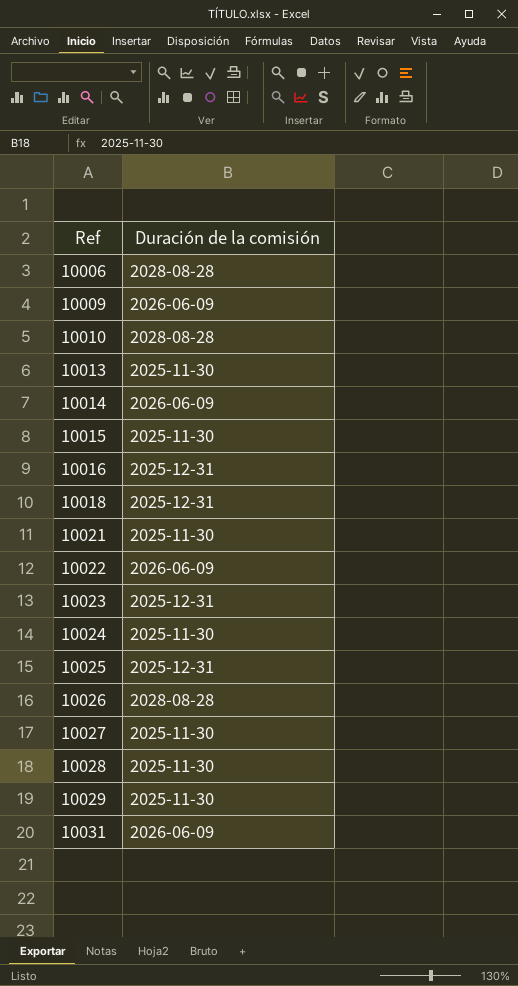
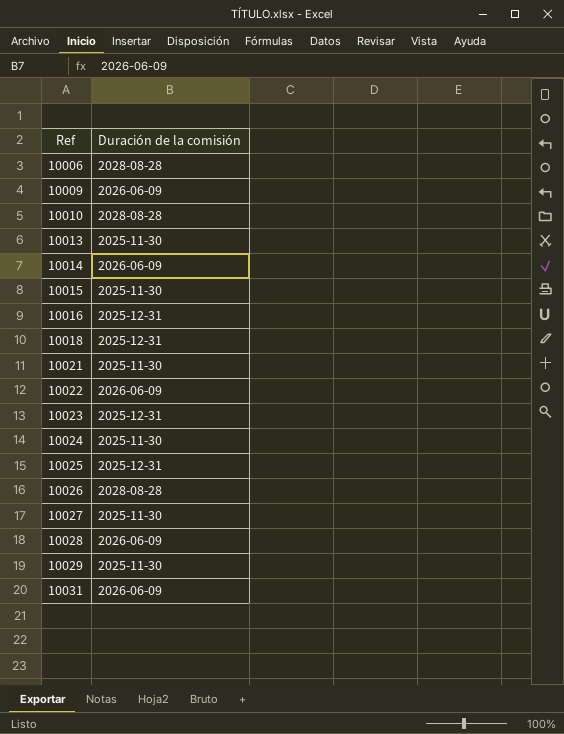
10028 | Duración de la comisión: 2025-11-30 -> 2026-06-09

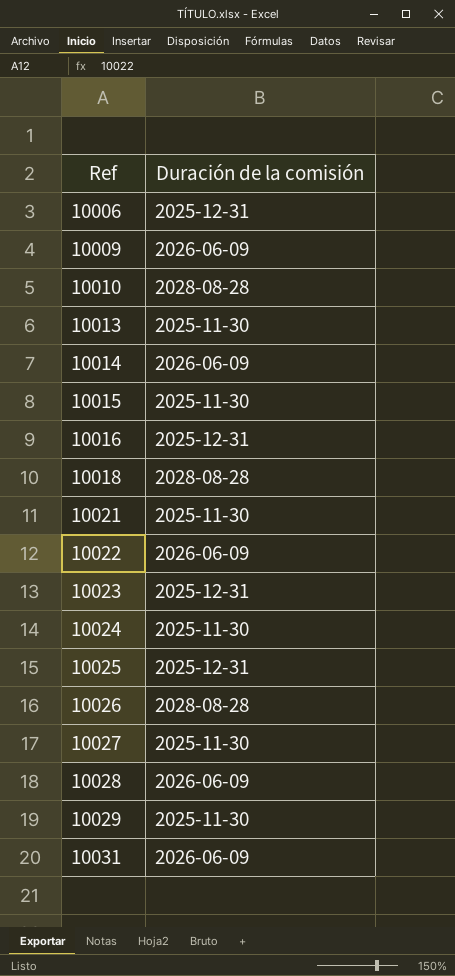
10006 | Duración de la comisión: 2028-08-28 -> 2025-12-31
10018 | Duración de la comisión: 2025-12-31 -> 2028-08-28

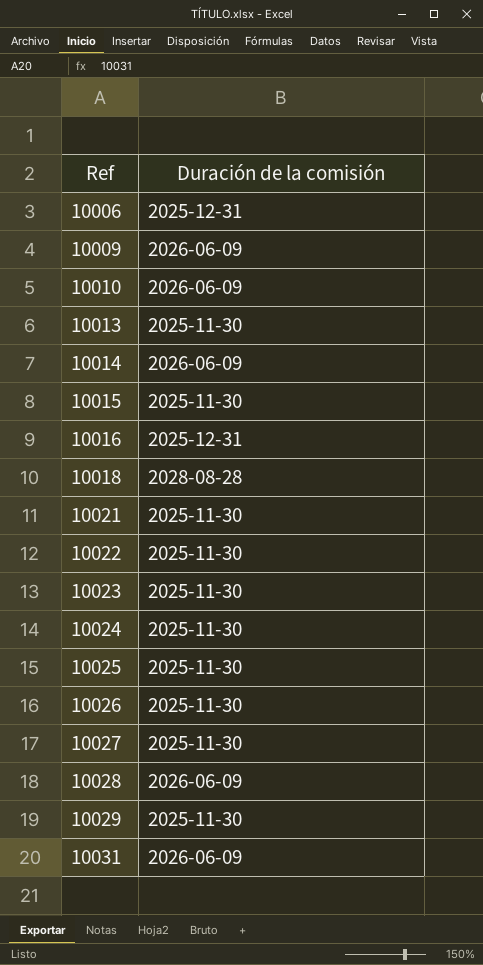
10010 | Duración de la comisión: 2028-08-28 -> 2026-06-09
10022 | Duración de la comisión: 2026-06-09 -> 2025-11-30
10023 | Duración de la comisión: 2025-12-31 -> 2025-11-30
10025 | Duración de la comisión: 2025-12-31 -> 2025-11-30
10026 | Duración de la comisión: 2028-08-28 -> 2025-11-30

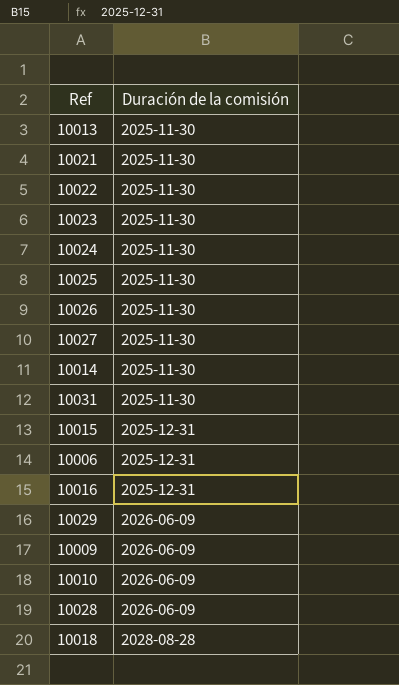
row order: Ref ascending -> Duración de la comisión ascending
10014 | Duración de la comisión: 2026-06-09 -> 2025-11-30
10031 | Duración de la comisión: 2026-06-09 -> 2025-11-30
10015 | Duración de la comisión: 2025-11-30 -> 2025-12-31
10029 | Duración de la comisión: 2025-11-30 -> 2026-06-09

